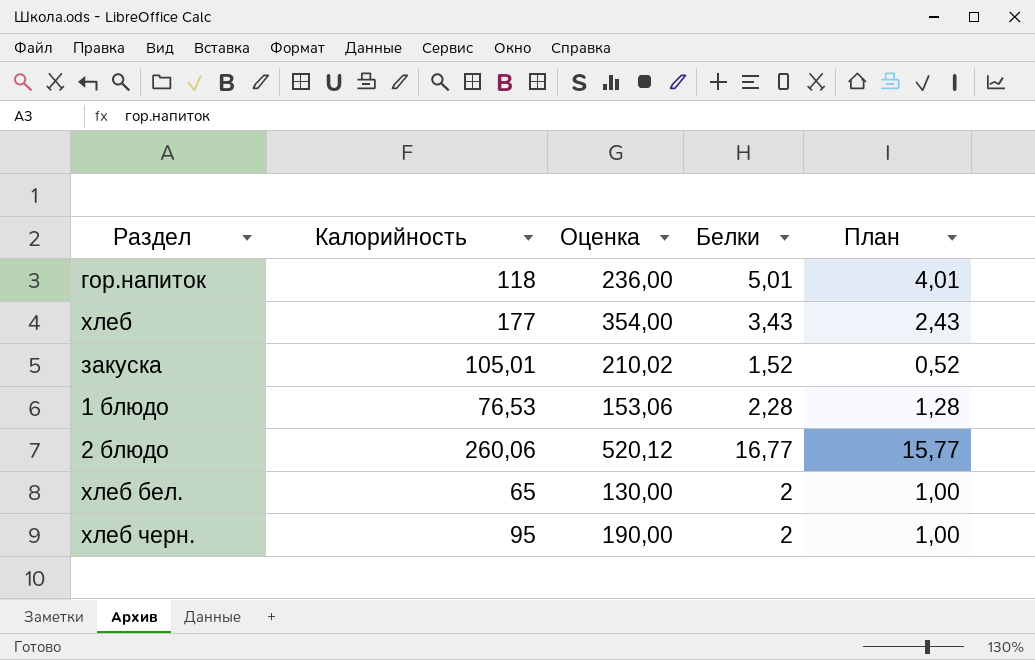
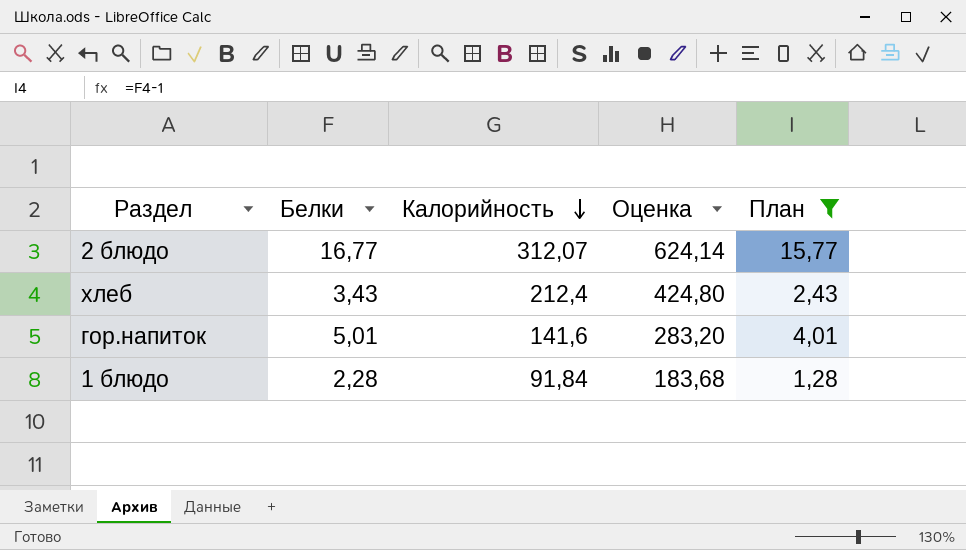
filter: none -> План >= 1,28
row order: none -> Калорийность descending
column Белки | position: 4 -> 2
2 блюдо | Калорийность: 260,06 -> 312,07
2 блюдо | Оценка: 520,12 -> 624,14
хлеб | Калорийность: 177 -> 212,4
хлеб | Оценка: 354,00 -> 424,80
гор.напиток | Калорийность: 118 -> 141,6
гор.напиток | Оценка: 236,00 -> 283,20
1 блюдо | Калорийность: 76,53 -> 91,84
1 блюдо | Оценка: 153,06 -> 183,68

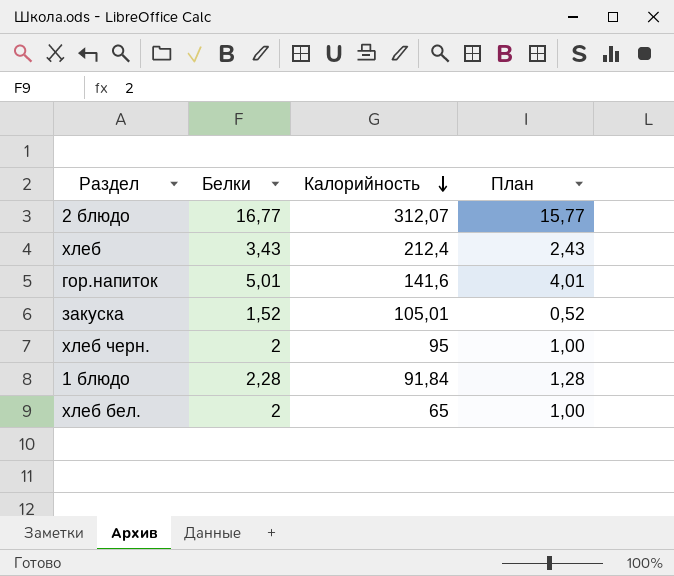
filter: План >= 1,28 -> none
column Оценка | formula: [Калорийность] * 2 -> none

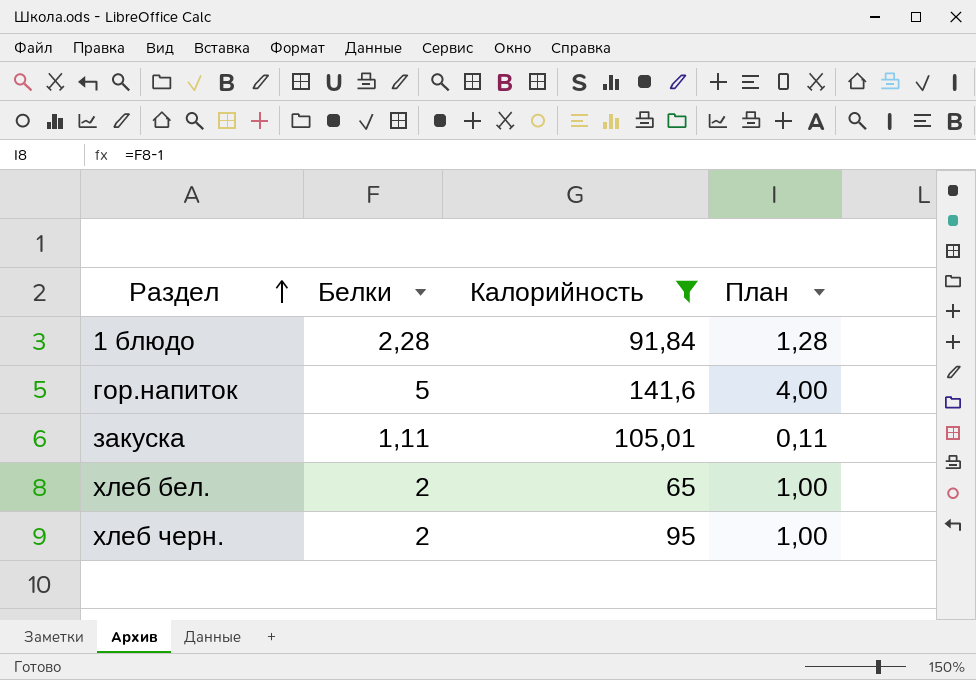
filter: none -> Калорийность <= 141,6
row order: Калорийность descending -> Раздел ascending
гор.напиток | Белки: 5,01 -> 5
гор.напиток | План: 4,01 -> 4,00
закуска | Белки: 1,52 -> 1,11
закуска | План: 0,52 -> 0,11

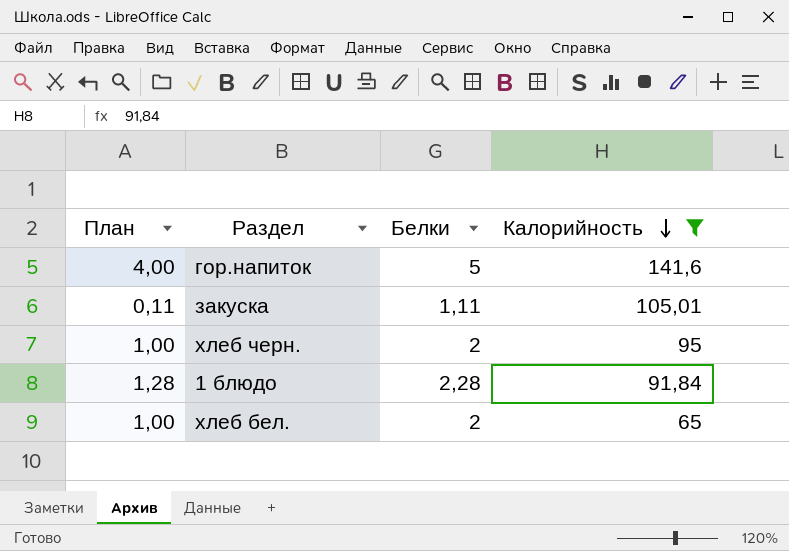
row order: Раздел ascending -> Калорийность descending
column План | position: 4 -> 1

